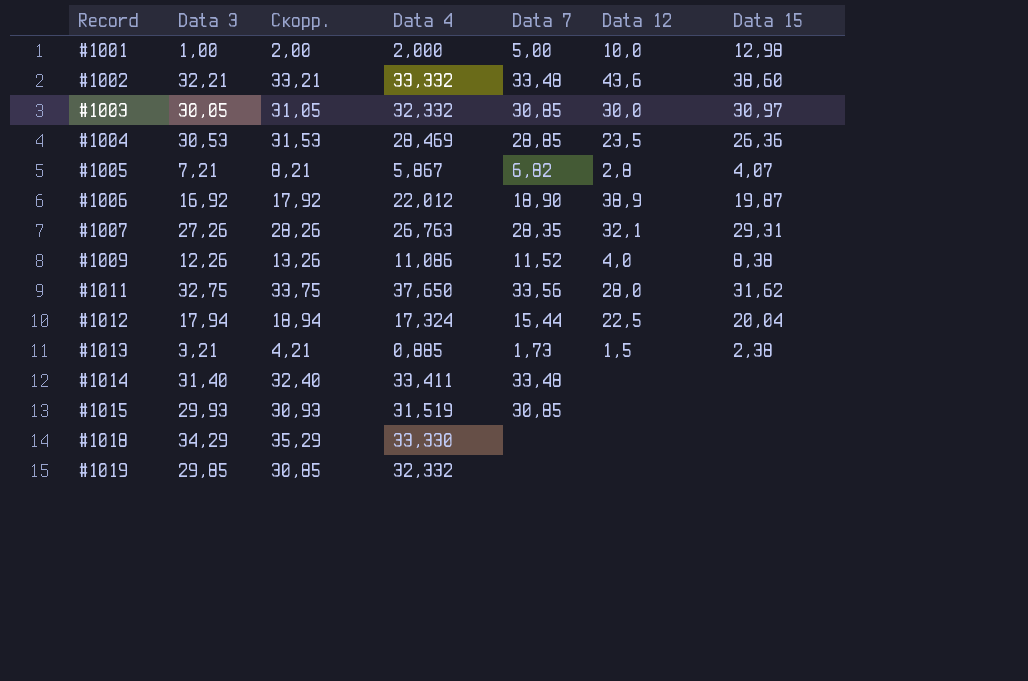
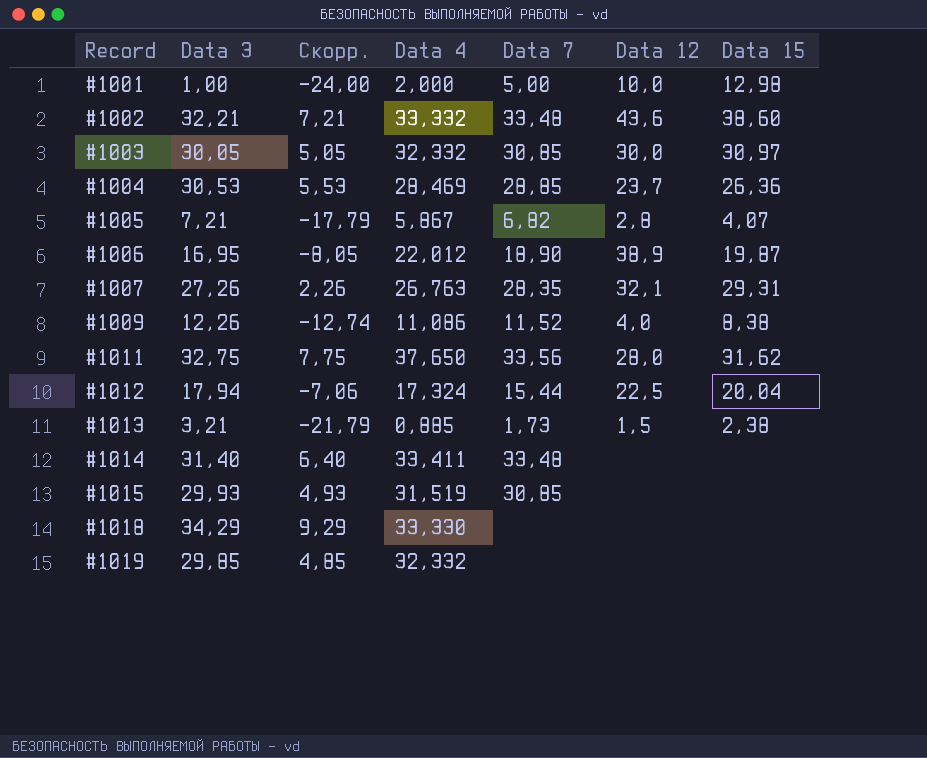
column Скорр. | formula: [Data 3] + 1 -> [Data 3] - 25
#1004 | Data 12: 23,5 -> 23,7
#1006 | Data 3: 16,92 -> 16,95

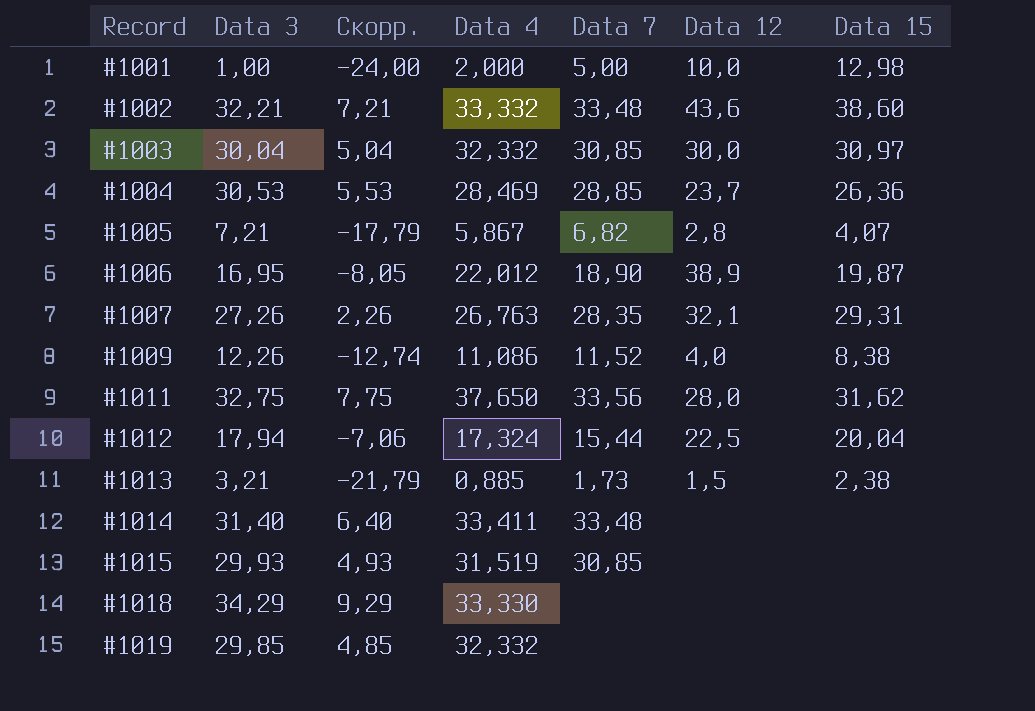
#1003 | Data 3: 30,05 -> 30,04
#1003 | Скорр.: 5,05 -> 5,04

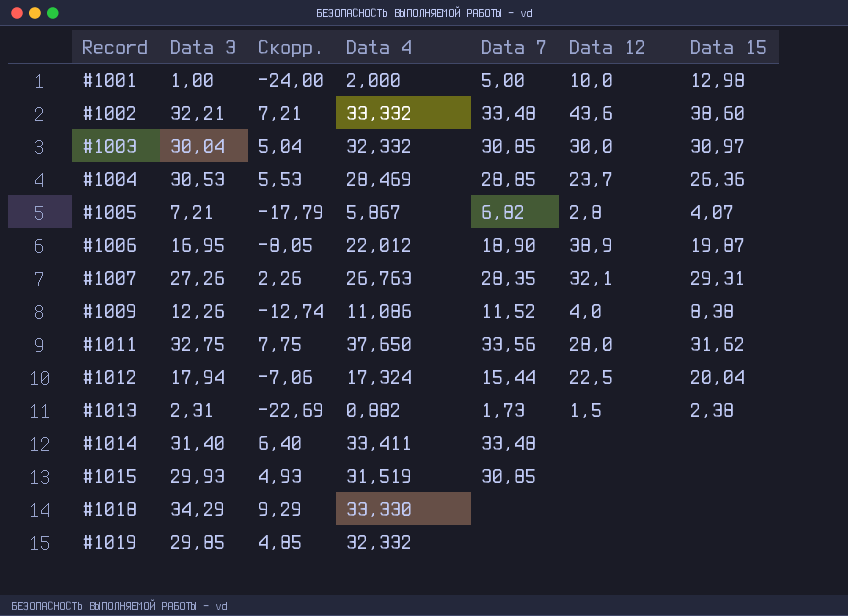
#1013 | Data 3: 3,21 -> 2,31
#1013 | Скорр.: -21,79 -> -22,69
#1013 | Data 4: 0,885 -> 0,882

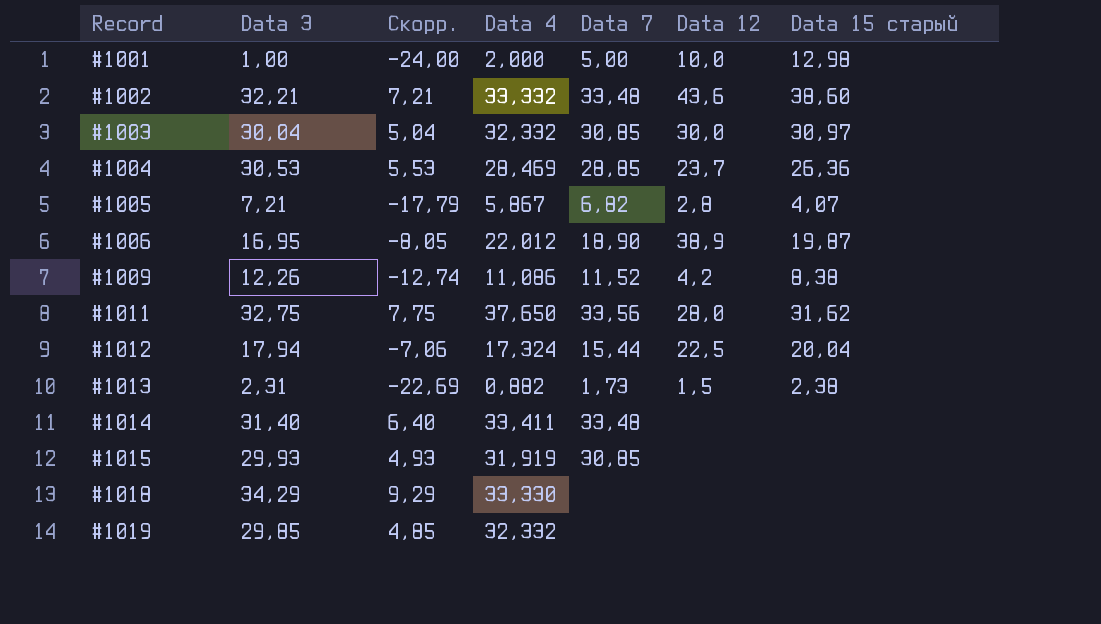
column name: Data 15 -> Data 15 старый
row #1007: 27,26 | 2,26 | 26,763 | 28,35 | 32,1 | 29,31 -> none
#1009 | Data 12: 4,0 -> 4,2
#1015 | Data 4: 31,519 -> 31,919

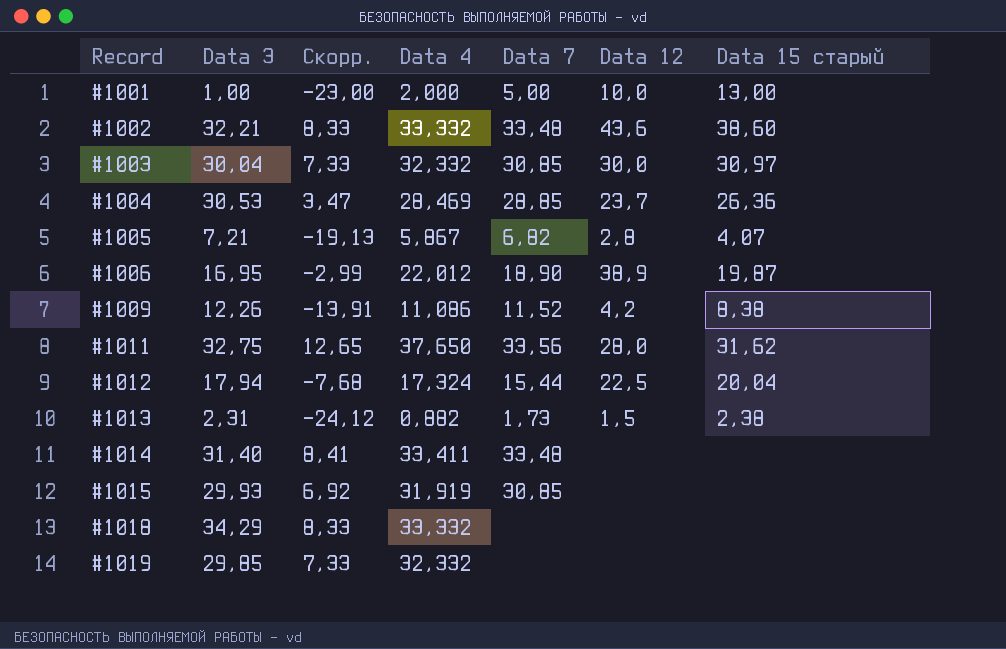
column Скорр. | formula: [Data 3] - 25 -> [Data 4] - 25
#1001 | Data 15 старый: 12,98 -> 13,00
#1018 | Data 4: 33,330 -> 33,332

